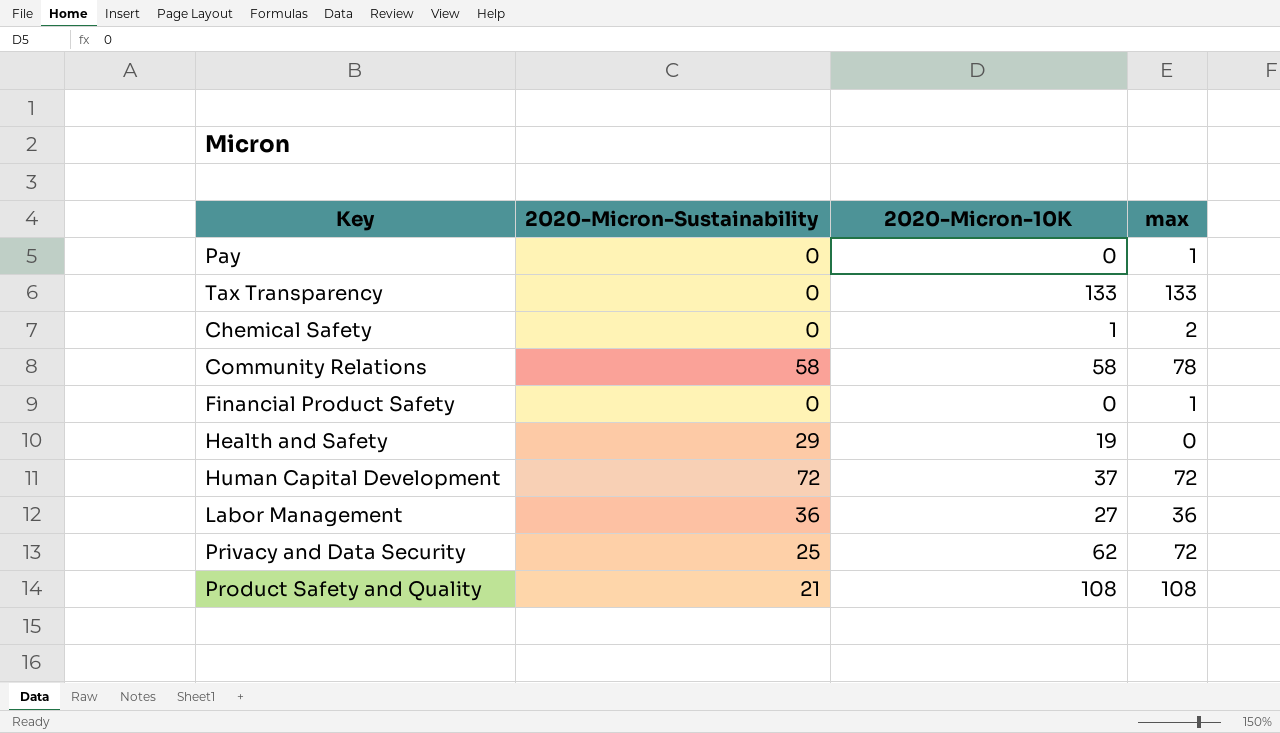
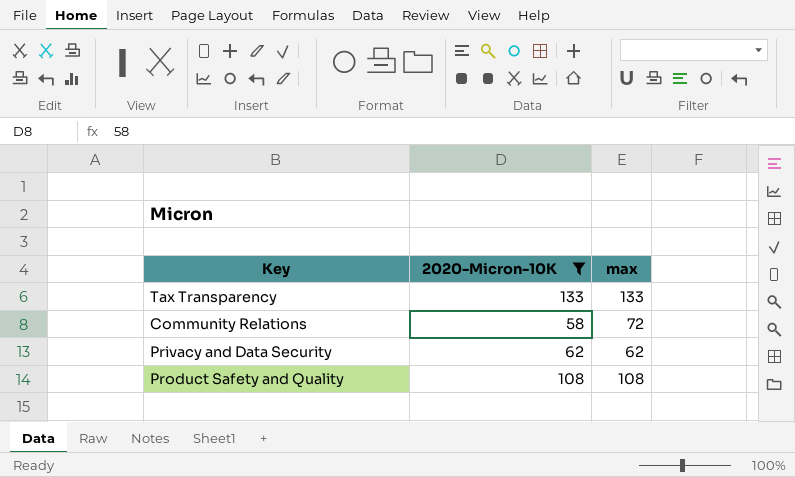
filter: none -> 2020-Micron-10K >= 58
column 2020-Micron-Sustainability | position: 2 -> none
Community Relations | max: 78 -> 72
Privacy and Data Security | max: 72 -> 62

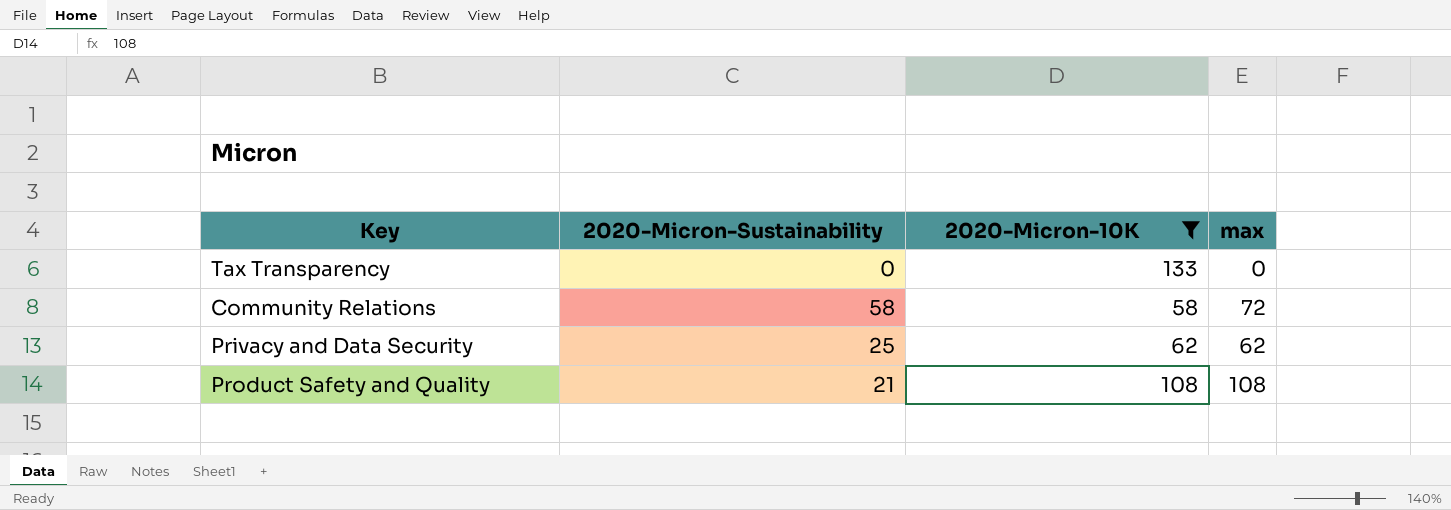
column 2020-Micron-Sustainability | position: none -> 2
Tax Transparency | max: 133 -> 0

